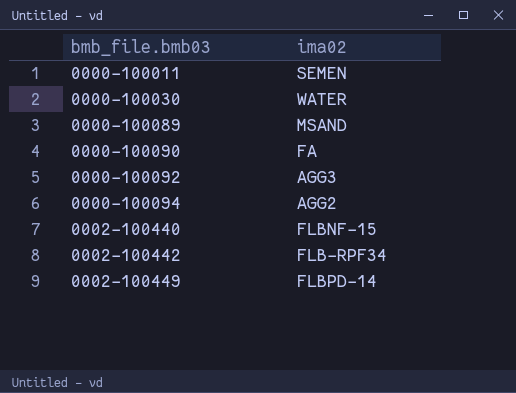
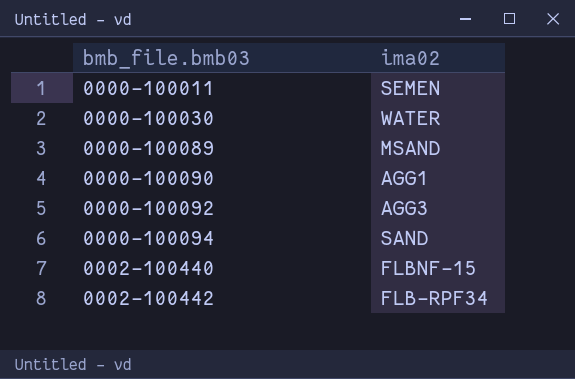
row 0002-100449: FLBPD-14 -> none
0000-100090 | ima02: FA -> AGG1
0000-100094 | ima02: AGG2 -> SAND

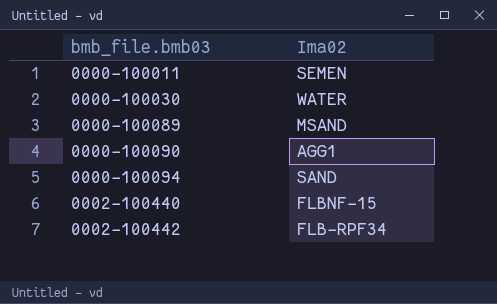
column name: ima02 -> Ima02
row 0000-100092: AGG3 -> none

